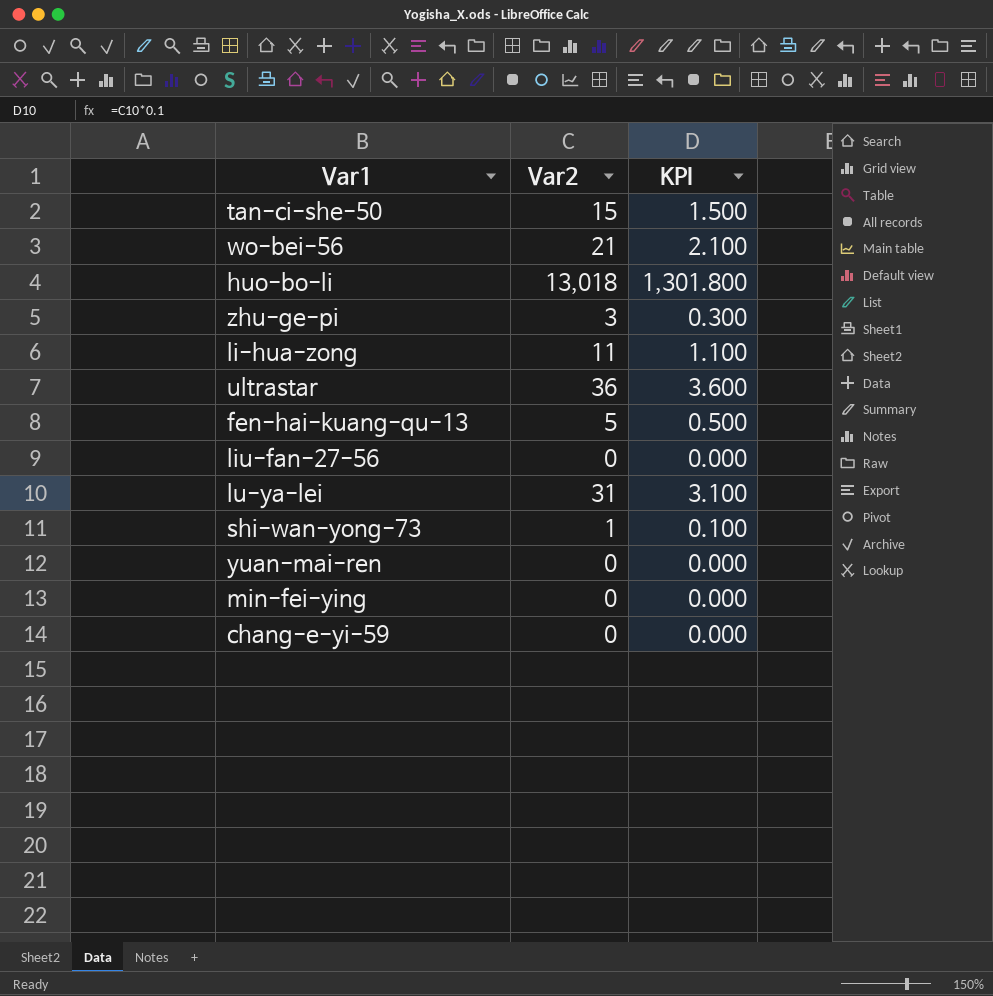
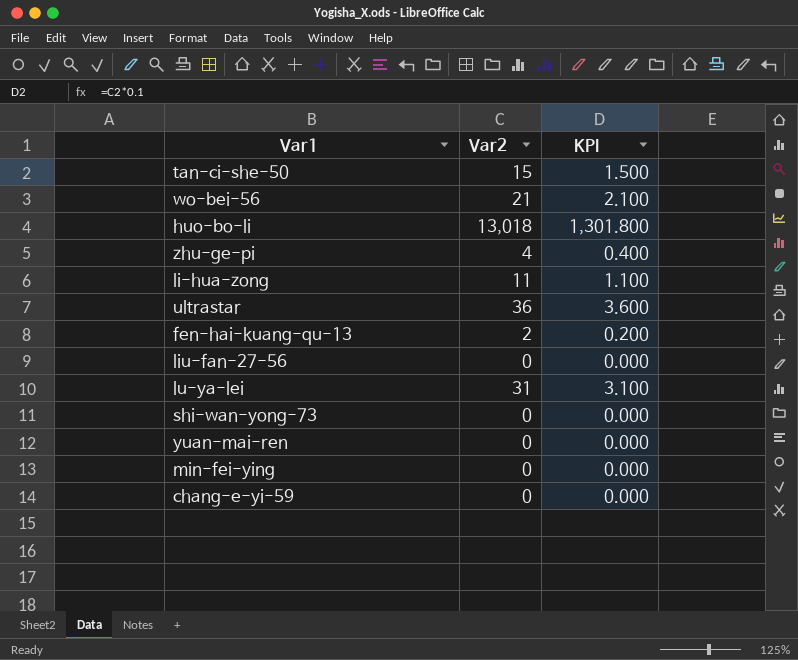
zhu-ge-pi | Var2: 3 -> 4
zhu-ge-pi | KPI: 0.300 -> 0.400
fen-hai-kuang-qu-13 | Var2: 5 -> 2
fen-hai-kuang-qu-13 | KPI: 0.500 -> 0.200
shi-wan-yong-73 | Var2: 1 -> 0
shi-wan-yong-73 | KPI: 0.100 -> 0.000

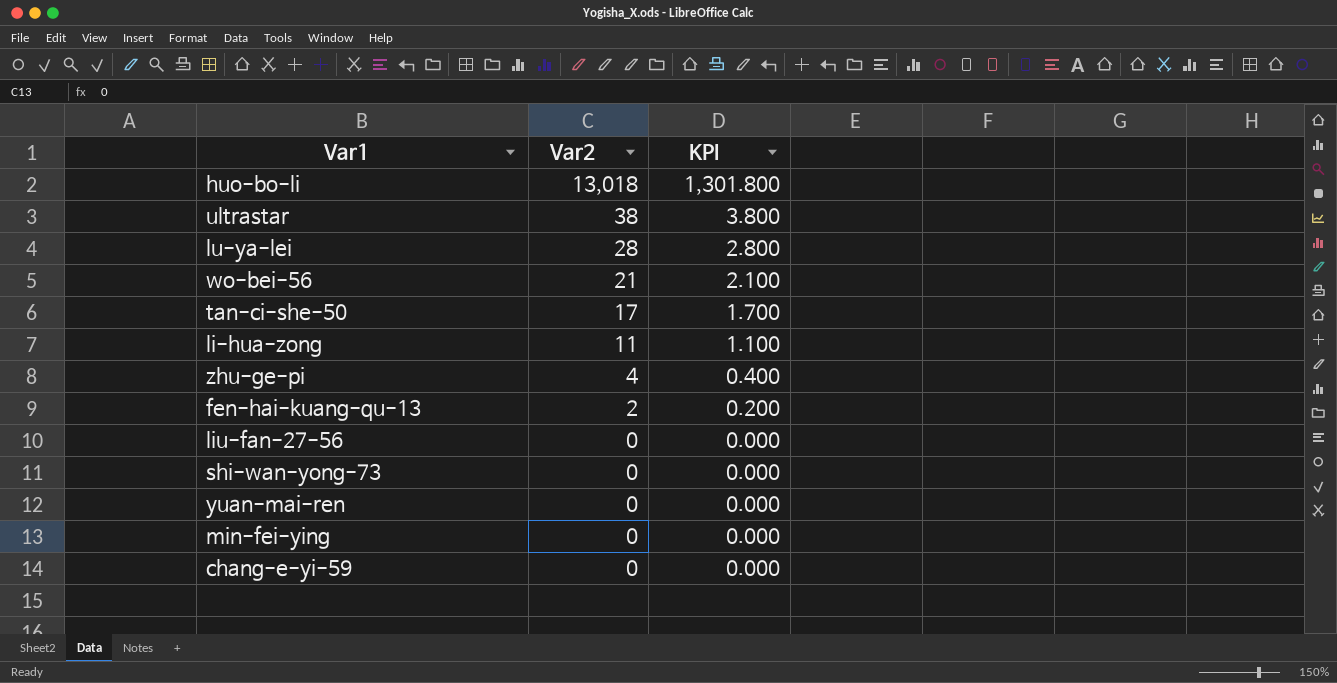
row order: none -> Var2 descending
ultrastar | Var2: 36 -> 38
ultrastar | KPI: 3.600 -> 3.800
lu-ya-lei | Var2: 31 -> 28
lu-ya-lei | KPI: 3.100 -> 2.800
tan-ci-she-50 | Var2: 15 -> 17
tan-ci-she-50 | KPI: 1.500 -> 1.700

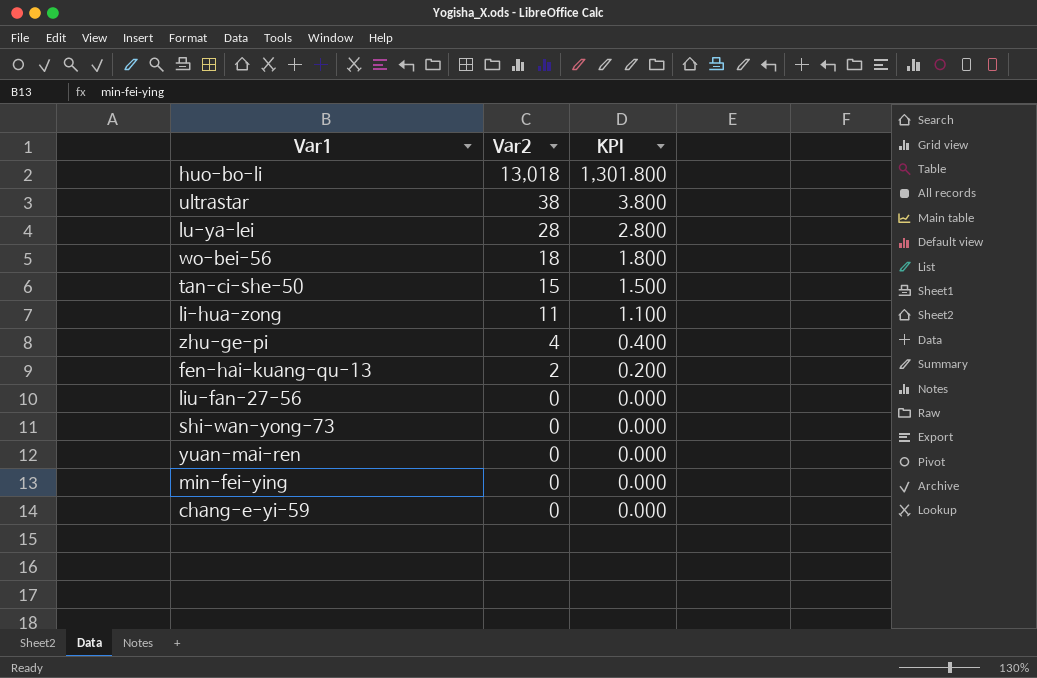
wo-bei-56 | Var2: 21 -> 18
wo-bei-56 | KPI: 2.100 -> 1.800
tan-ci-she-50 | Var2: 17 -> 15
tan-ci-she-50 | KPI: 1.700 -> 1.500

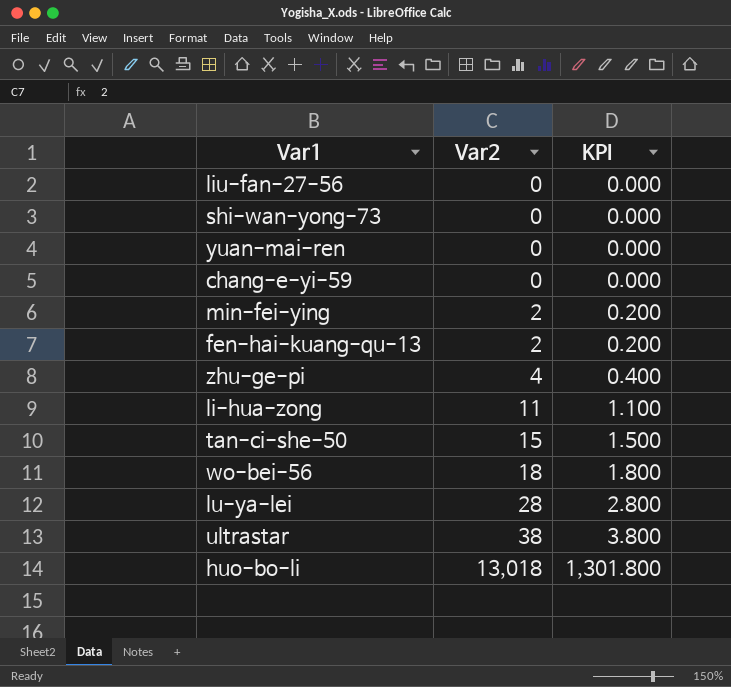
row order: Var2 descending -> Var2 ascending
min-fei-ying | Var2: 0 -> 2
min-fei-ying | KPI: 0.000 -> 0.200

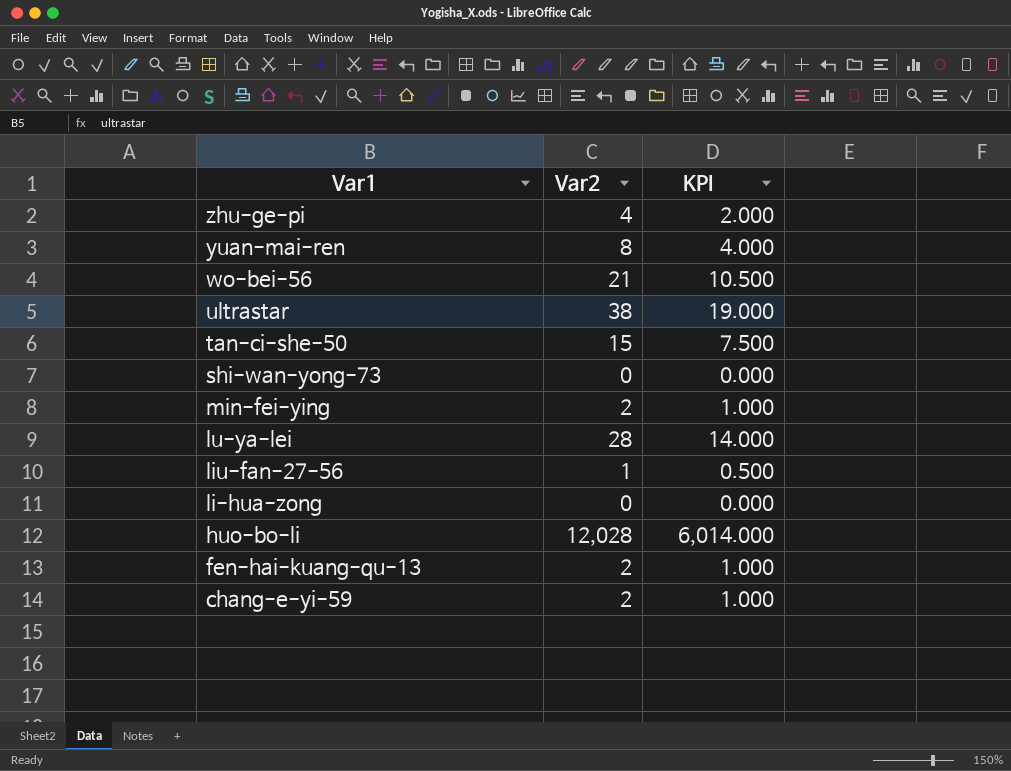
row order: Var2 ascending -> Var1 descending
column KPI | formula: [Var2] * 0.1 -> [Var2] * 0.5
yuan-mai-ren | Var2: 0 -> 8
wo-bei-56 | Var2: 18 -> 21
liu-fan-27-56 | Var2: 0 -> 1
li-hua-zong | Var2: 11 -> 0
huo-bo-li | Var2: 13,018 -> 12,028
chang-e-yi-59 | Var2: 0 -> 2

